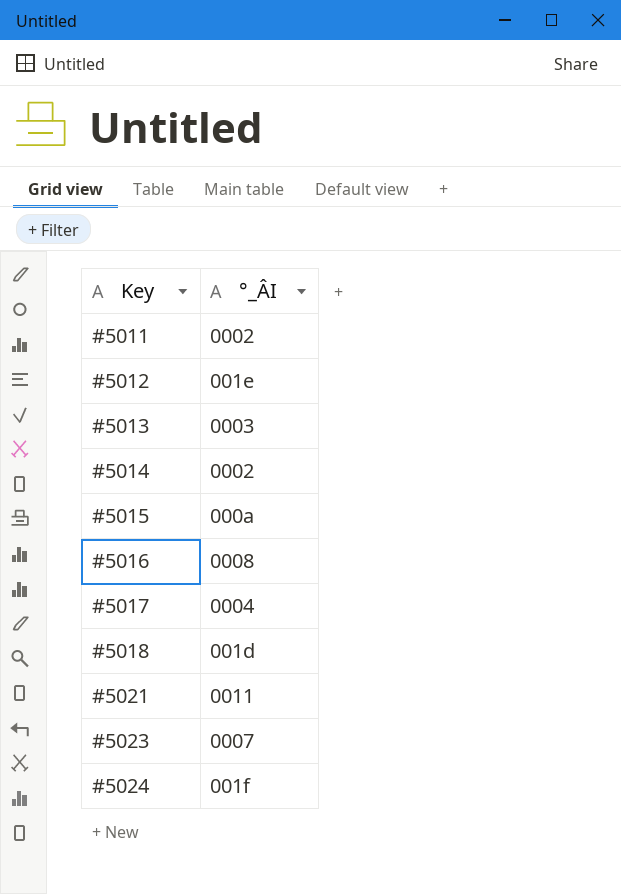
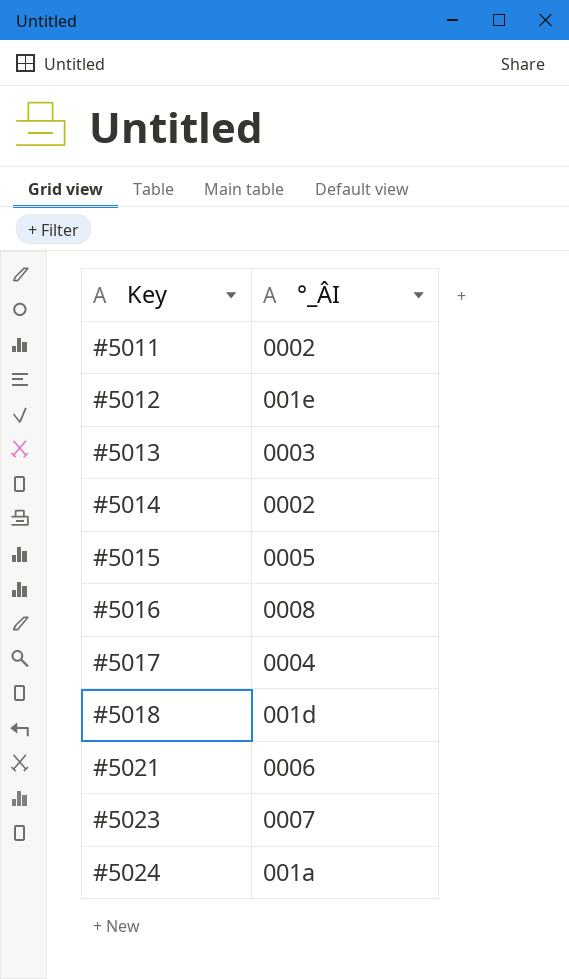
#5015 | °_ÂI: 000a -> 0005
#5021 | °_ÂI: 0011 -> 0006
#5024 | °_ÂI: 001f -> 001a

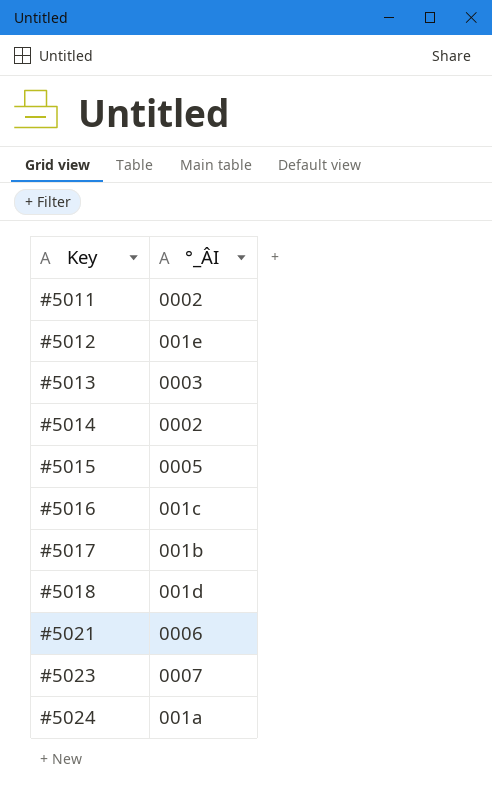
#5016 | °_ÂI: 0008 -> 001c
#5017 | °_ÂI: 0004 -> 001b

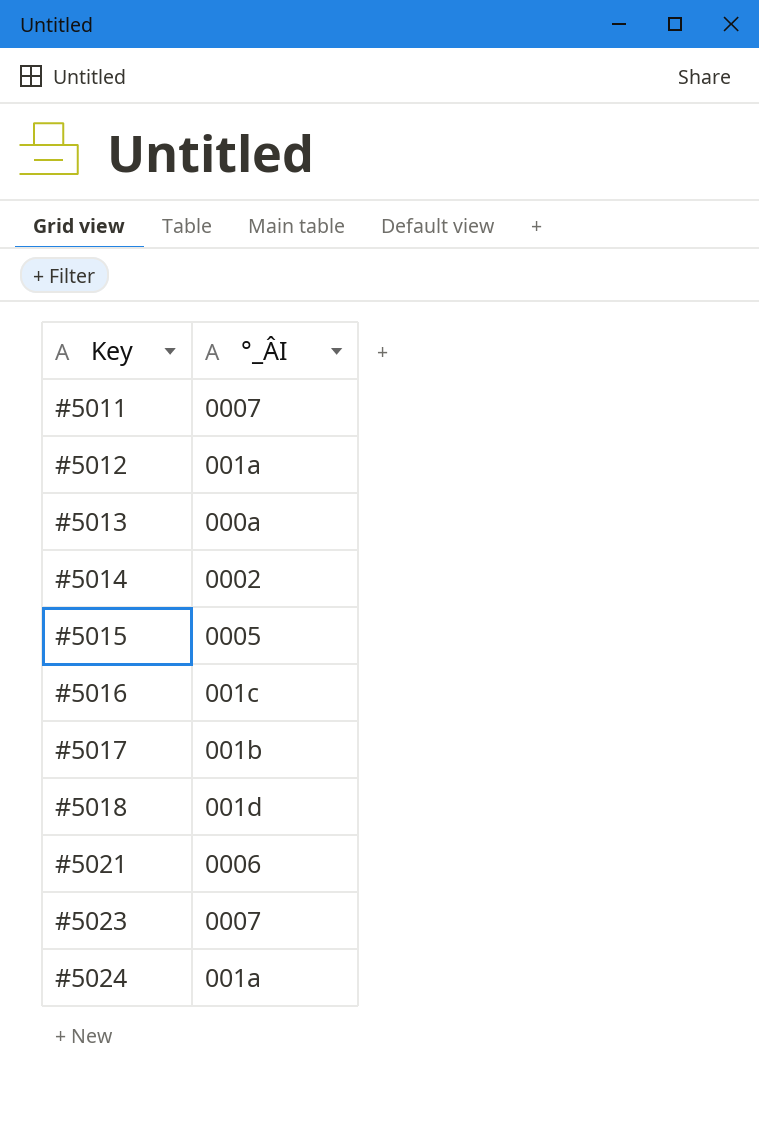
#5011 | °_ÂI: 0002 -> 0007
#5012 | °_ÂI: 001e -> 001a
#5013 | °_ÂI: 0003 -> 000a

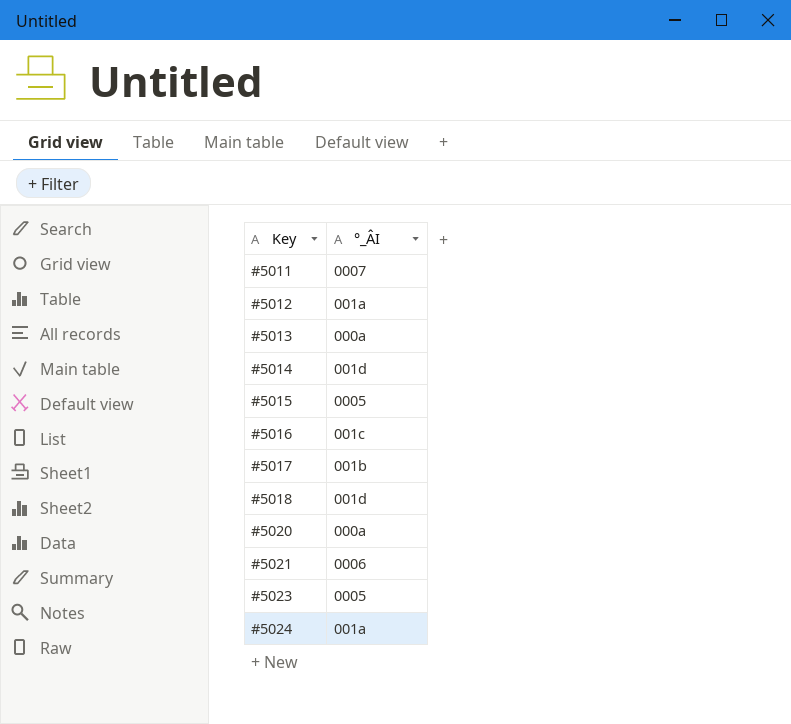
#5014 | °_ÂI: 0002 -> 001d
row #5020: none -> 000a
#5023 | °_ÂI: 0007 -> 0005

